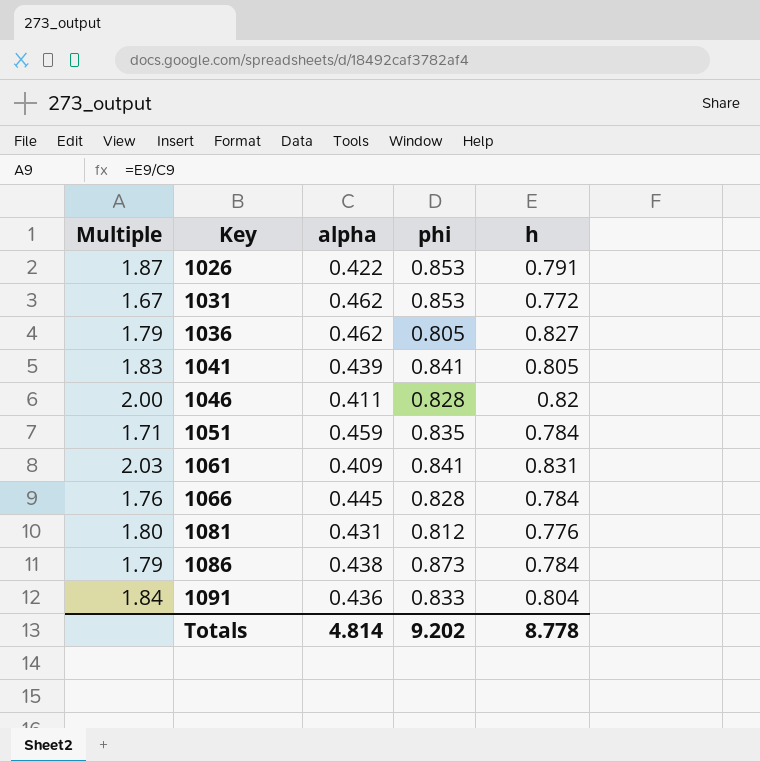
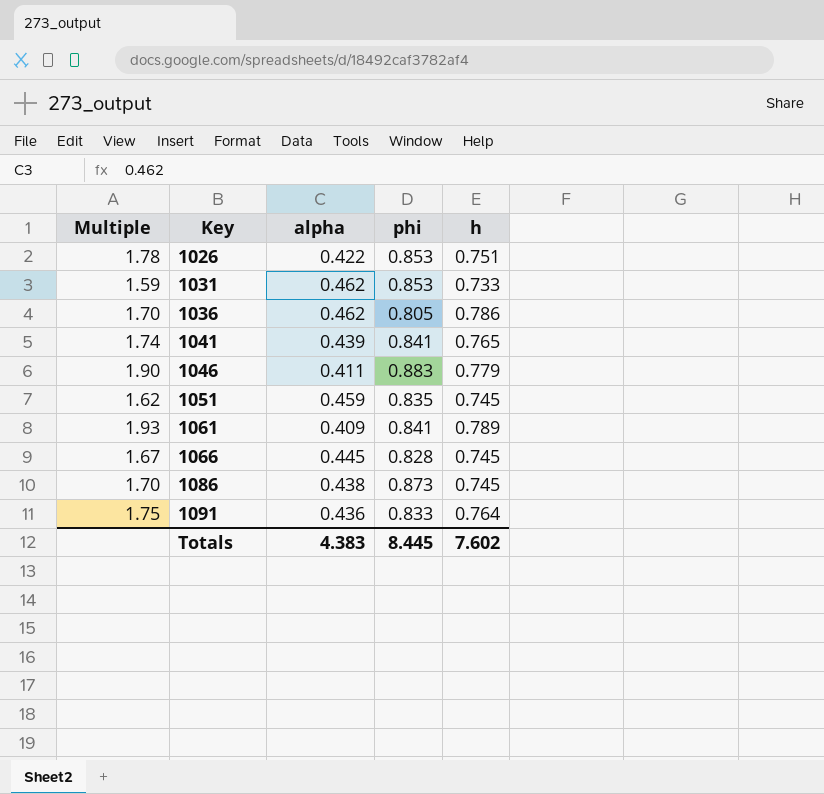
row 1081: 1.80 | 0.431 | 0.812 | 0.776 -> none
1026 | Multiple: 1.87 -> 1.78
1026 | h: 0.791 -> 0.751
1031 | Multiple: 1.67 -> 1.59
1031 | h: 0.772 -> 0.733
1036 | Multiple: 1.79 -> 1.70
1036 | h: 0.827 -> 0.786
1041 | Multiple: 1.83 -> 1.74
1041 | h: 0.805 -> 0.765
1046 | Multiple: 2.00 -> 1.90
1046 | phi: 0.828 -> 0.883
1046 | h: 0.82 -> 0.779
1051 | Multiple: 1.71 -> 1.62
1051 | h: 0.784 -> 0.745
1061 | Multiple: 2.03 -> 1.93
1061 | h: 0.831 -> 0.789
1066 | Multiple: 1.76 -> 1.67
1066 | h: 0.784 -> 0.745
1086 | Multiple: 1.79 -> 1.70
1086 | h: 0.784 -> 0.745
1091 | Multiple: 1.84 -> 1.75
1091 | h: 0.804 -> 0.764
Totals | alpha: 4.814 -> 4.383
Totals | phi: 9.202 -> 8.445
Totals | h: 8.778 -> 7.602

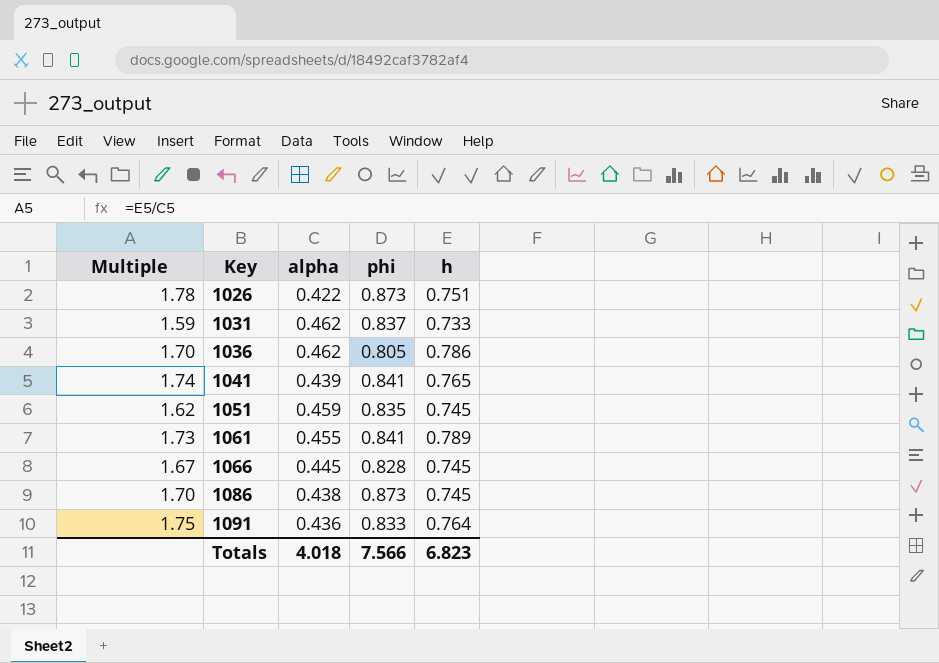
row 1046: 1.90 | 0.411 | 0.883 | 0.779 -> none
1026 | phi: 0.853 -> 0.873
1031 | phi: 0.853 -> 0.837
1061 | Multiple: 1.93 -> 1.73
1061 | alpha: 0.409 -> 0.455
Totals | alpha: 4.383 -> 4.018
Totals | phi: 8.445 -> 7.566
Totals | h: 7.602 -> 6.823

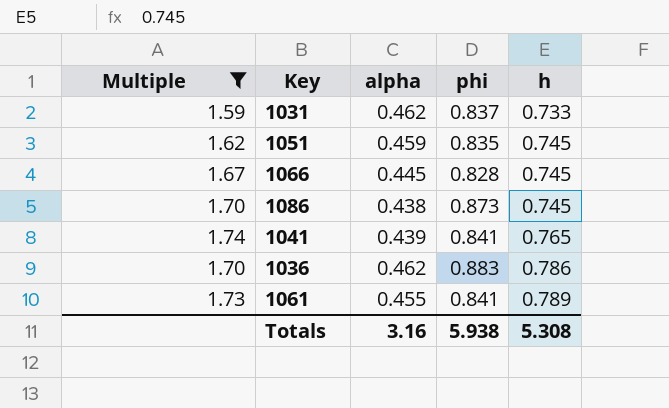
filter: none -> Multiple <= 1.74
row order: Key ascending -> h ascending
1036 | phi: 0.805 -> 0.883
Totals | alpha: 4.018 -> 3.16
Totals | phi: 7.566 -> 5.938
Totals | h: 6.823 -> 5.308

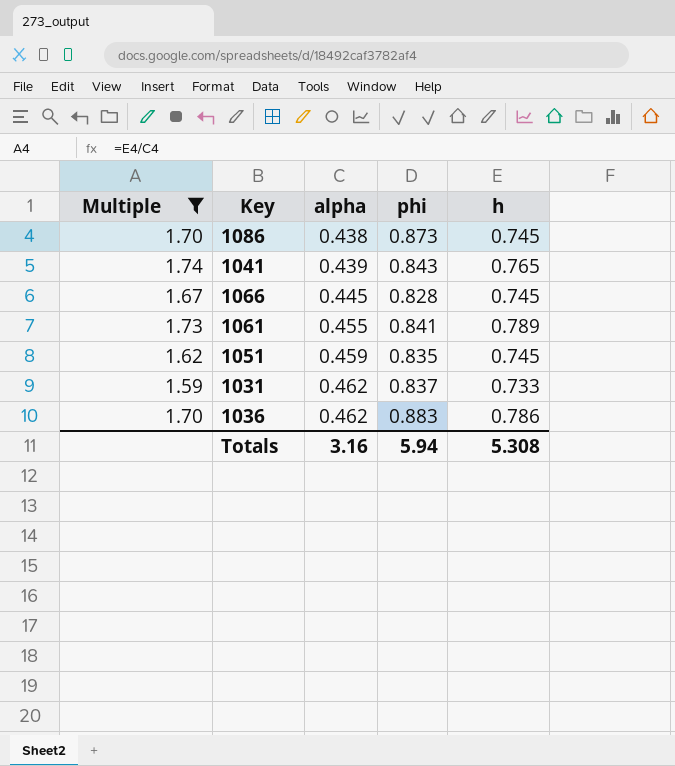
row order: h ascending -> alpha ascending
1041 | phi: 0.841 -> 0.843
Totals | phi: 5.938 -> 5.94

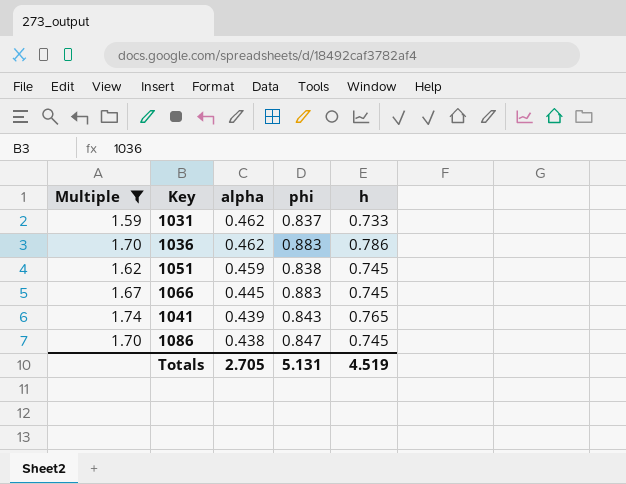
row order: alpha ascending -> alpha descending
row 1061: 1.73 | 0.455 | 0.841 | 0.789 -> none
1051 | phi: 0.835 -> 0.838
1066 | phi: 0.828 -> 0.883
1086 | phi: 0.873 -> 0.847
Totals | alpha: 3.16 -> 2.705
Totals | phi: 5.94 -> 5.131
Totals | h: 5.308 -> 4.519

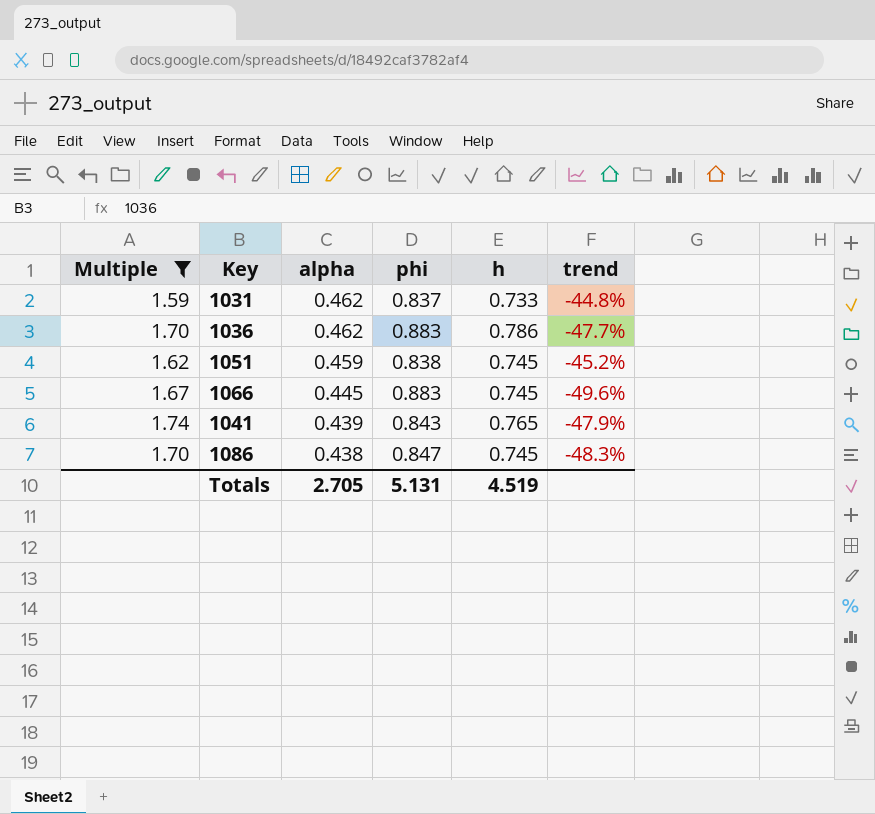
column trend | formula: none -> ([alpha] - [phi]) / [phi]

